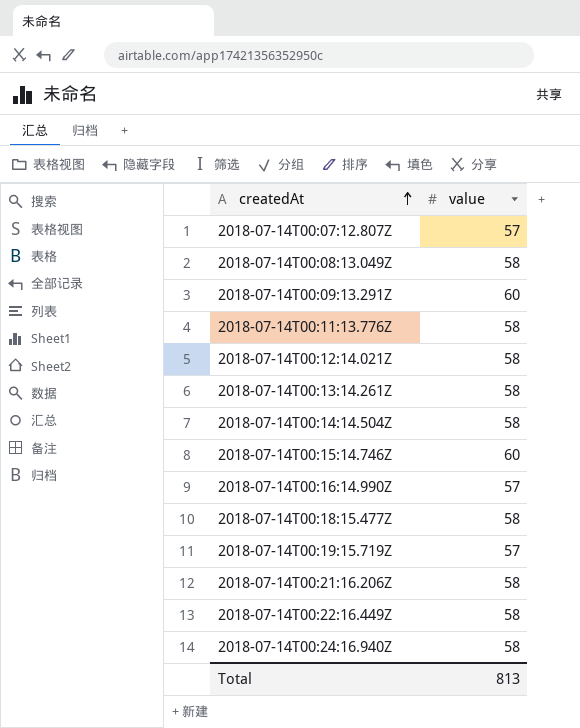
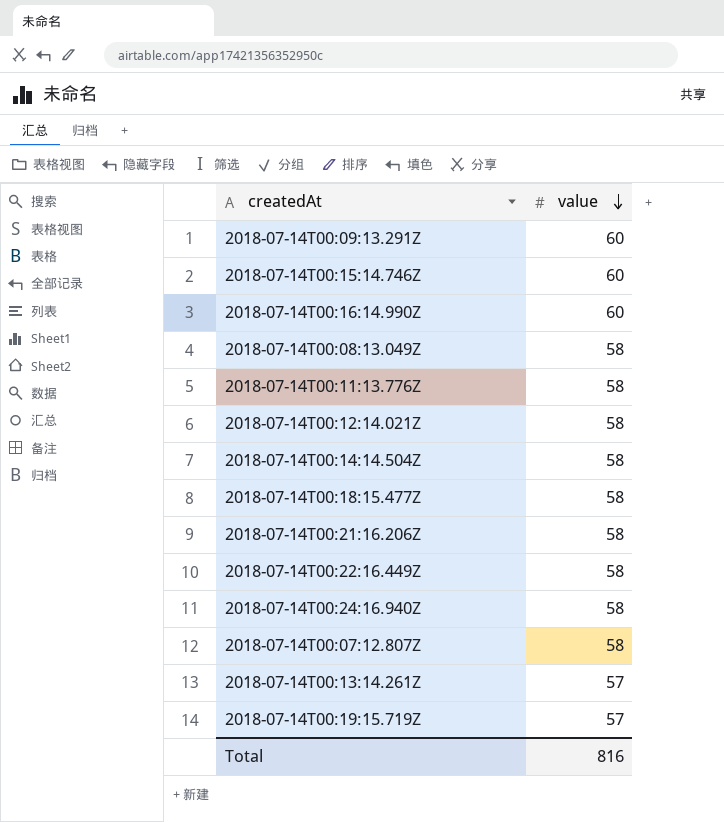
row order: createdAt ascending -> value descending
2018-07-14T00:16:14.990Z | value: 57 -> 60
2018-07-14T00:07:12.807Z | value: 57 -> 58
2018-07-14T00:13:14.261Z | value: 58 -> 57
Total | value: 813 -> 816

